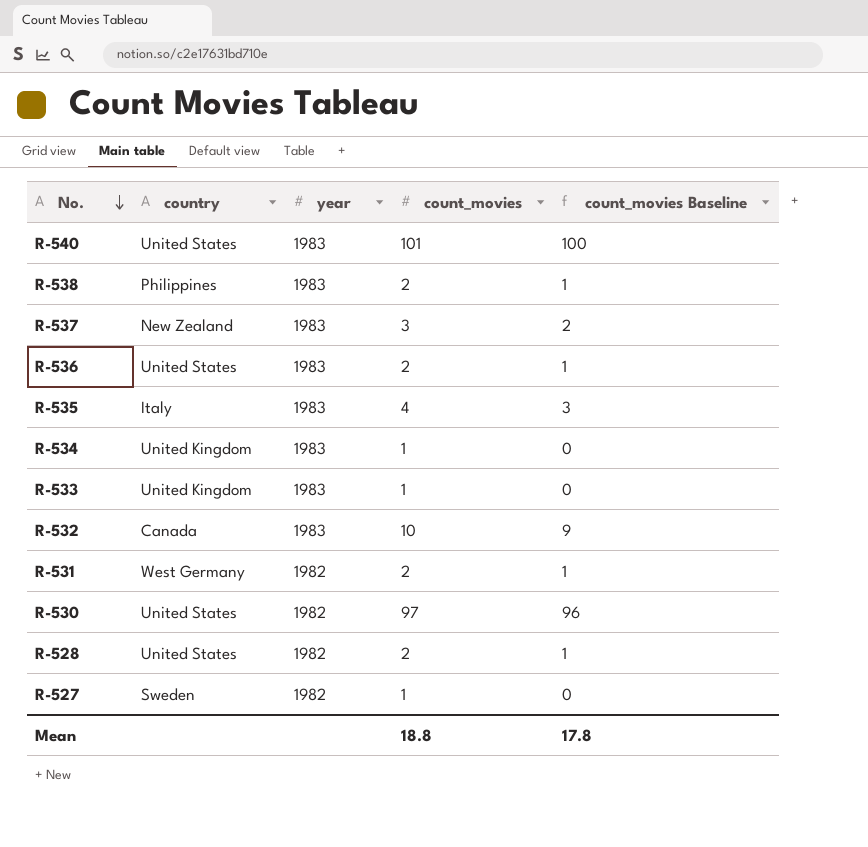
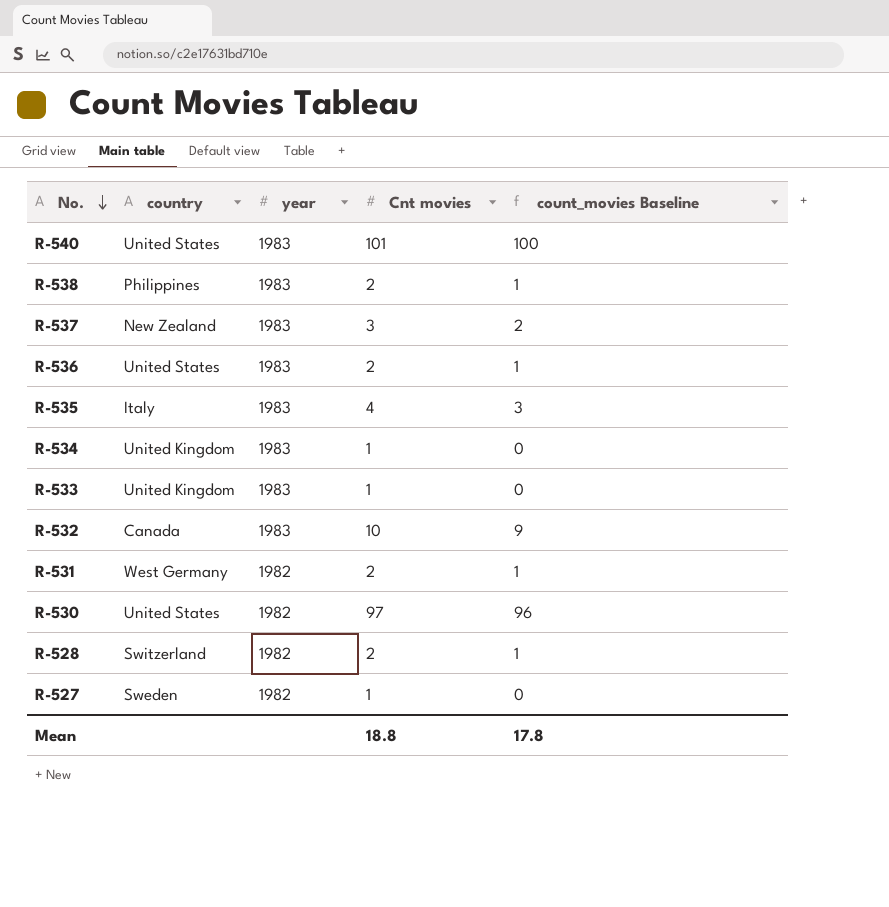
column name: count_movies -> Cnt movies
R-528 | country: United States -> Switzerland

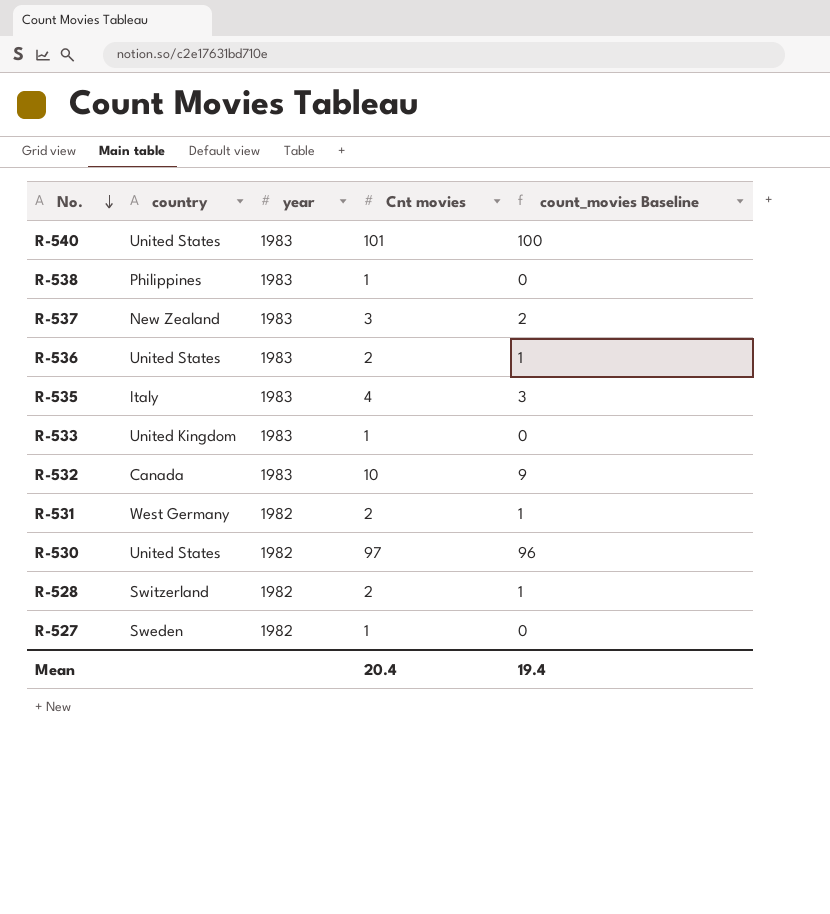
row R-534: United Kingdom | 1983 | 1 | 0 -> none
R-538 | Cnt movies: 2 -> 1
R-538 | count_movies Baseline: 1 -> 0
Mean | Cnt movies: 18.8 -> 20.4
Mean | count_movies Baseline: 17.8 -> 19.4

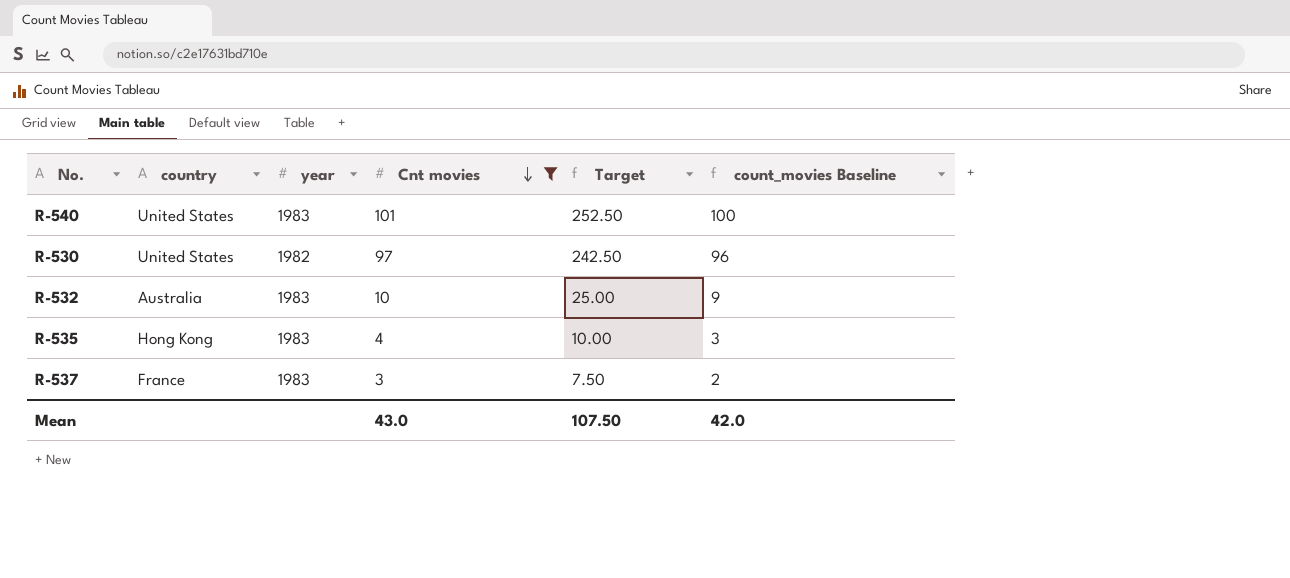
filter: none -> Cnt movies >= 3
row order: No. descending -> Cnt movies descending
column Target | formula: none -> [Cnt movies] * 2.5
R-532 | country: Canada -> Australia
R-535 | country: Italy -> Hong Kong
R-537 | country: New Zealand -> France
Mean | Cnt movies: 20.4 -> 43.0
Mean | count_movies Baseline: 19.4 -> 42.0

